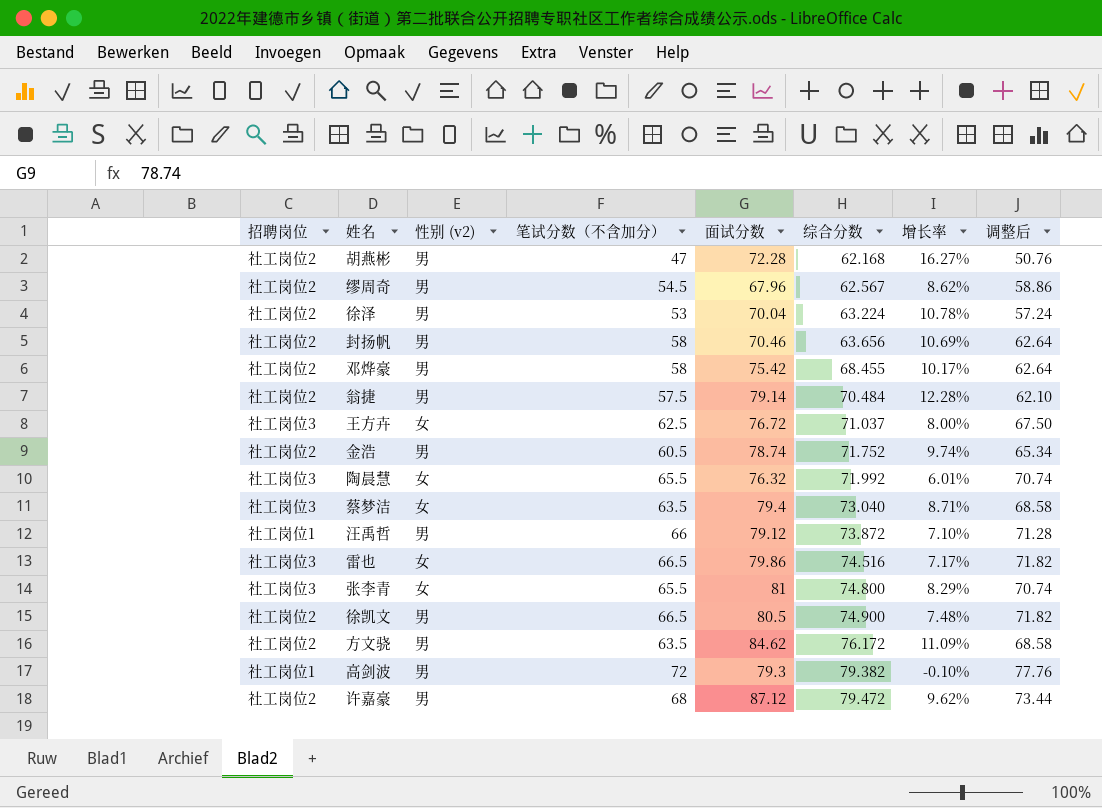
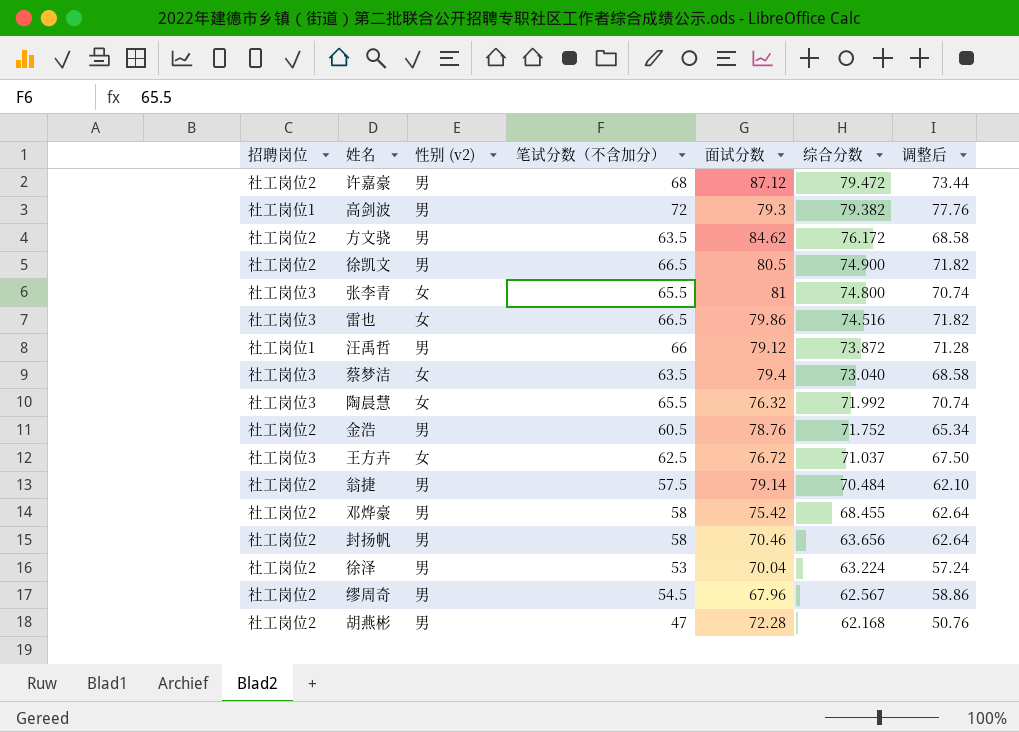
row order: 综合分数 ascending -> 综合分数 descending
column 增长率 | formula: ([面试分数] - [综合分数]) / [综合分数] -> none
金浩 | 面试分数: 78.74 -> 78.76

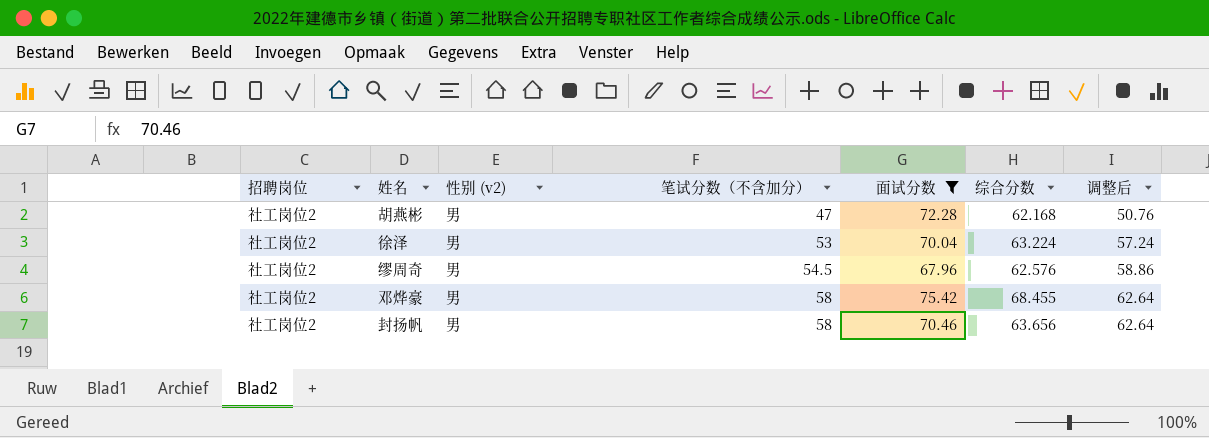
filter: none -> 面试分数 <= 75.42
row order: 综合分数 descending -> 笔试分数（不含加分） ascending
缪周奇 | 综合分数: 62.567 -> 62.576

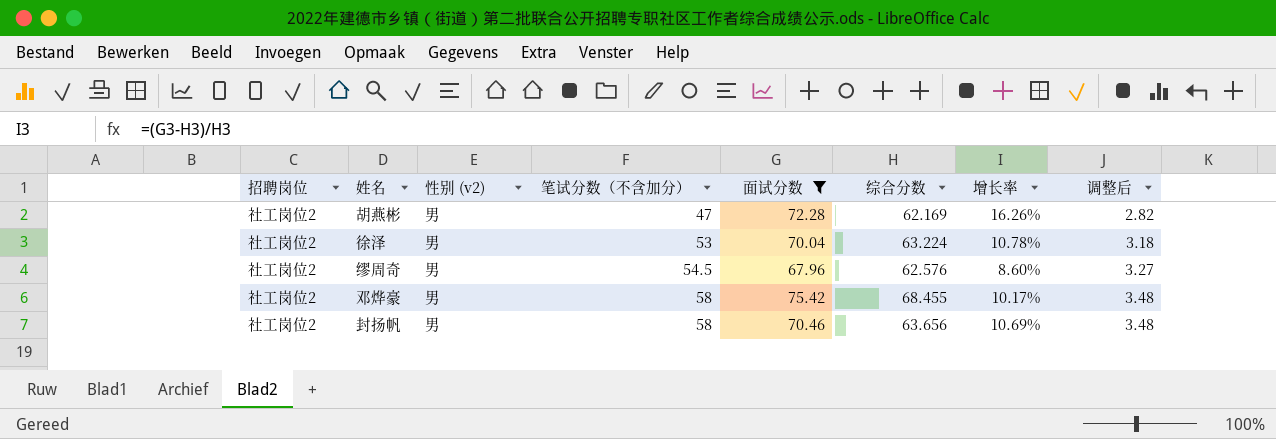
column 增长率 | formula: none -> ([面试分数] - [综合分数]) / [综合分数]
column 调整后 | formula: [笔试分数（不含加分）] * 1.08 -> [笔试分数（不含加分）] * 0.06
胡燕彬 | 综合分数: 62.168 -> 62.169

